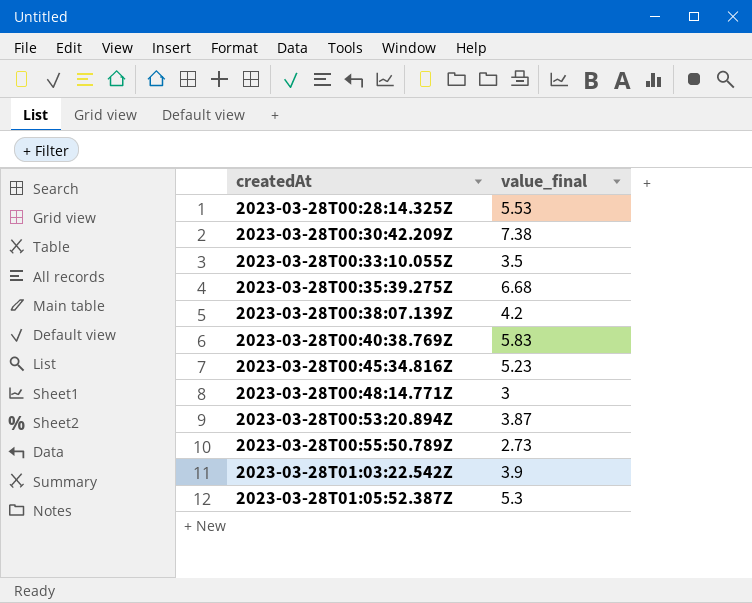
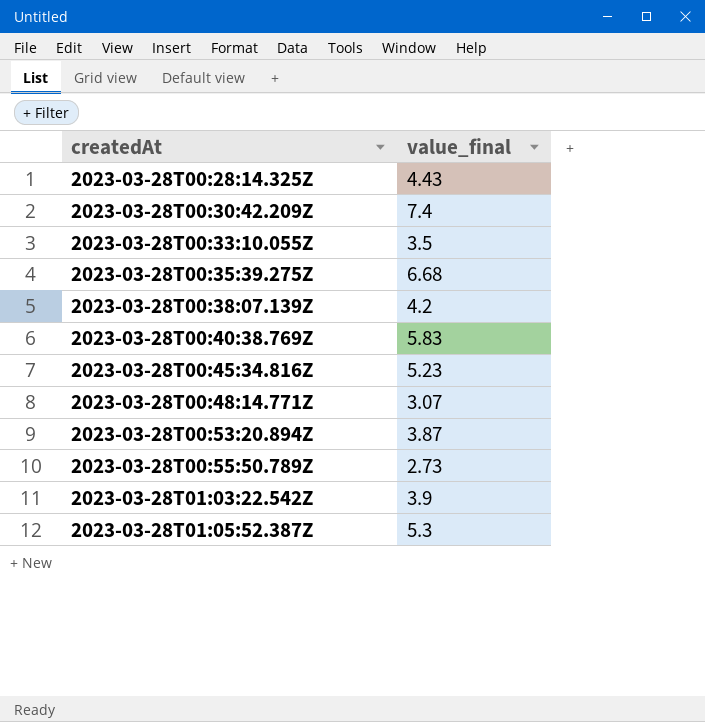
2023-03-28T00:28:14.325Z | value_final: 5.53 -> 4.43
2023-03-28T00:30:42.209Z | value_final: 7.38 -> 7.4
2023-03-28T00:48:14.771Z | value_final: 3 -> 3.07

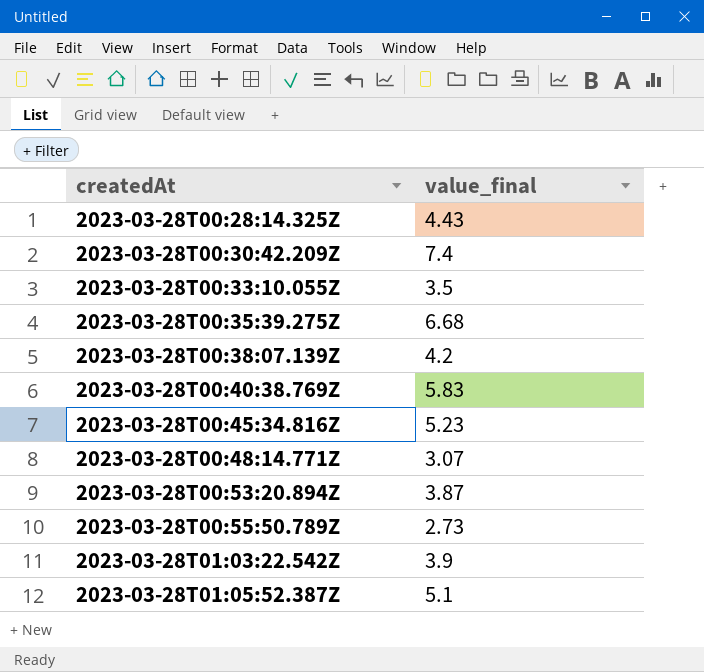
2023-03-28T01:05:52.387Z | value_final: 5.3 -> 5.1

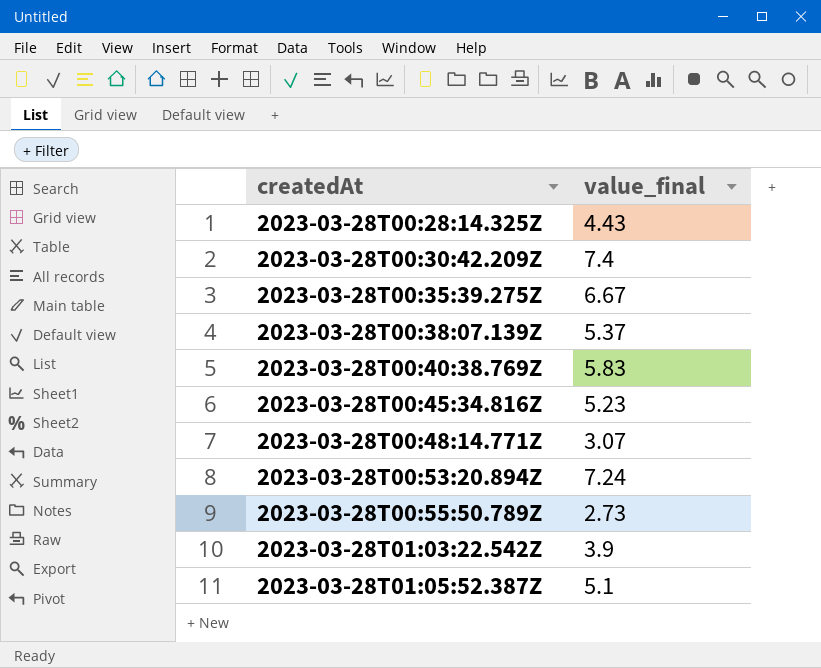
row 2023-03-28T00:33:10.055Z: 3.5 -> none
2023-03-28T00:35:39.275Z | value_final: 6.68 -> 6.67
2023-03-28T00:38:07.139Z | value_final: 4.2 -> 5.37
2023-03-28T00:53:20.894Z | value_final: 3.87 -> 7.24

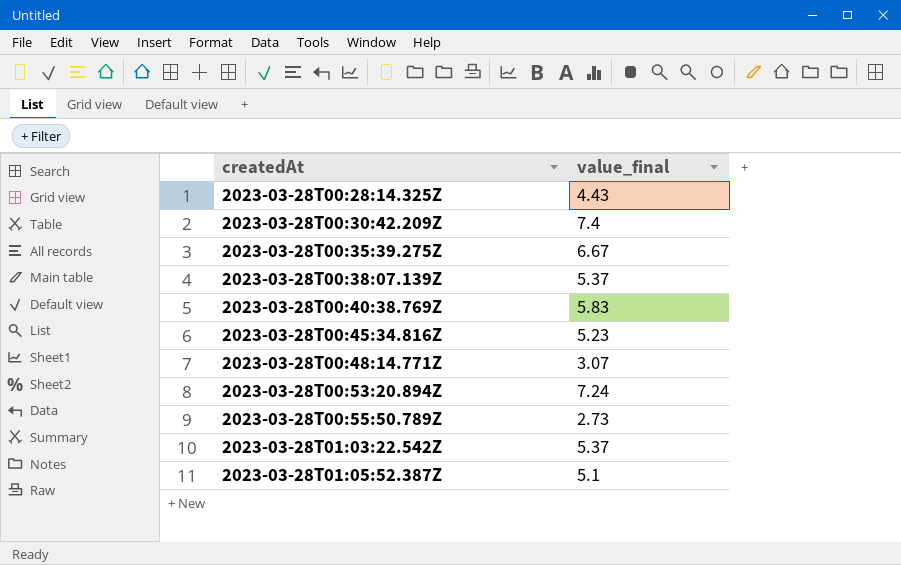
2023-03-28T01:03:22.542Z | value_final: 3.9 -> 5.37

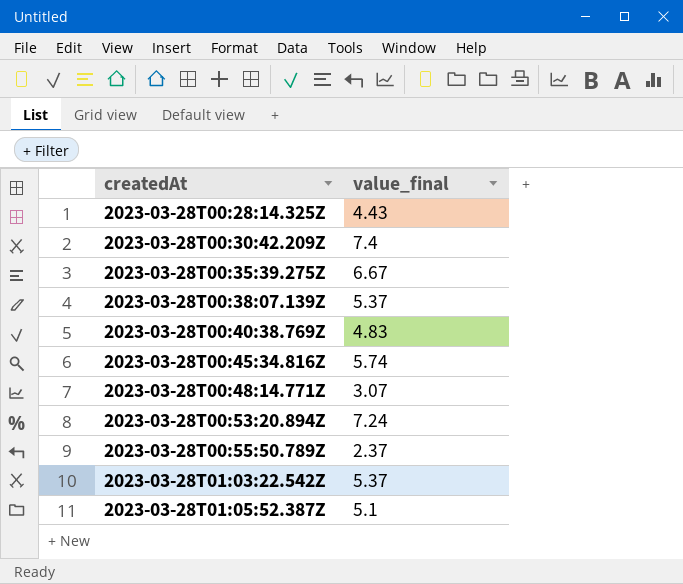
2023-03-28T00:40:38.769Z | value_final: 5.83 -> 4.83
2023-03-28T00:45:34.816Z | value_final: 5.23 -> 5.74
2023-03-28T00:55:50.789Z | value_final: 2.73 -> 2.37

